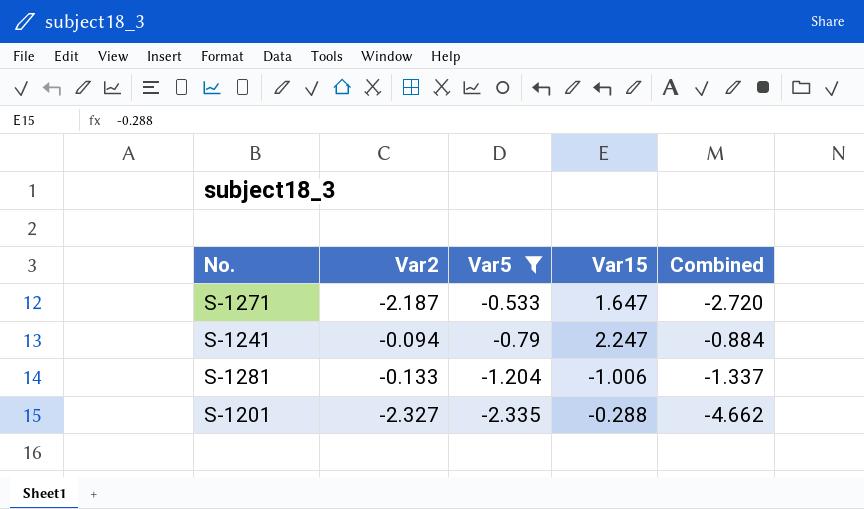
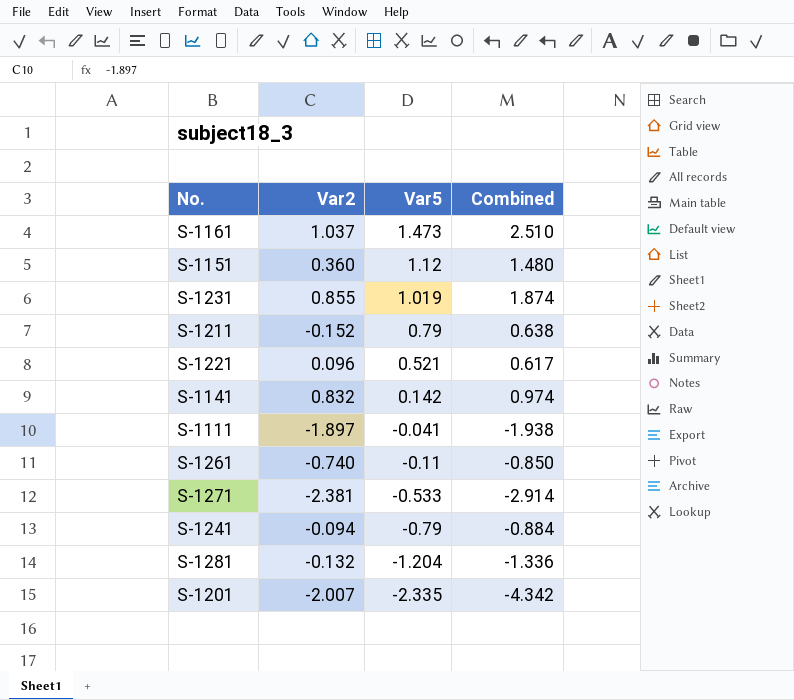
filter: Var5 <= -0.533 -> none
column Var15 | position: 4 -> none
S-1271 | Var2: -2.187 -> -2.381
S-1271 | Combined: -2.720 -> -2.914
S-1281 | Var2: -0.133 -> -0.132
S-1281 | Combined: -1.337 -> -1.336
S-1201 | Var2: -2.327 -> -2.007
S-1201 | Combined: -4.662 -> -4.342

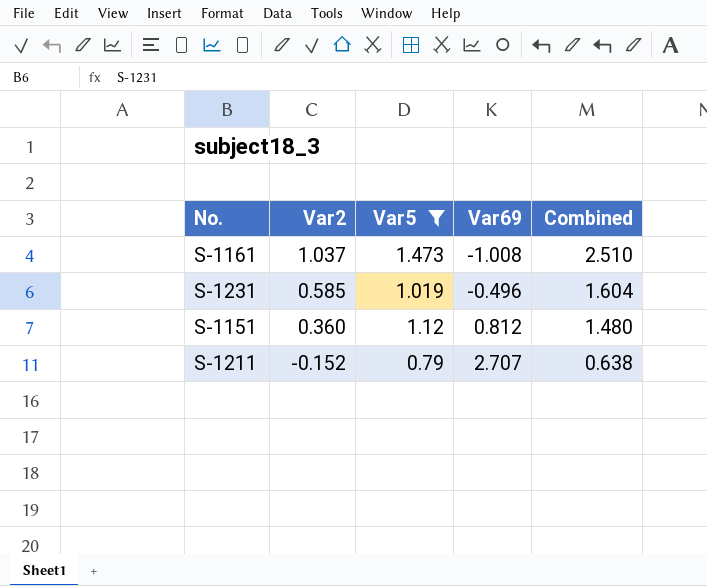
filter: none -> Var5 >= 0.79
row order: Var5 descending -> Var2 descending
column Var69 | position: none -> 4
S-1231 | Var2: 0.855 -> 0.585
S-1231 | Combined: 1.874 -> 1.604

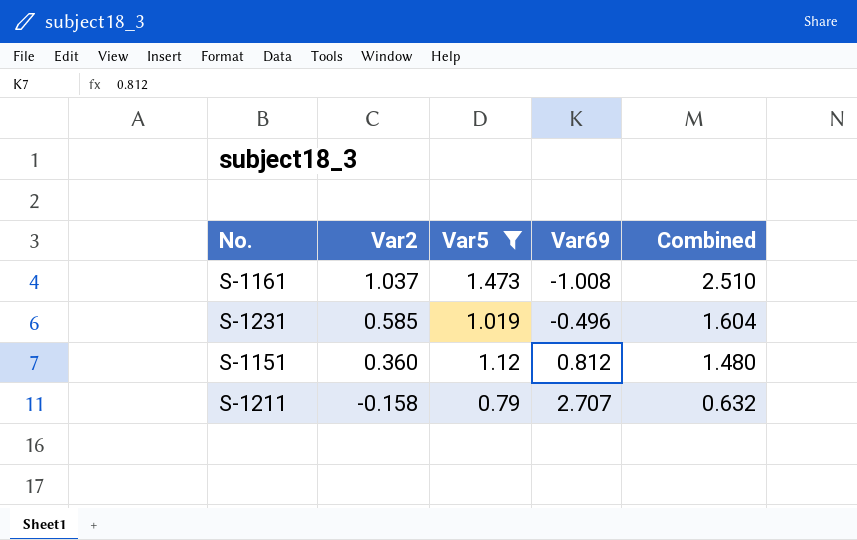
S-1211 | Var2: -0.152 -> -0.158
S-1211 | Combined: 0.638 -> 0.632

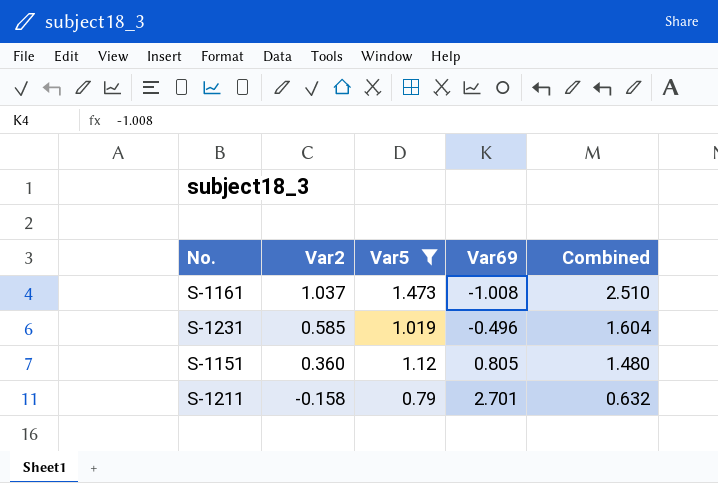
S-1151 | Var69: 0.812 -> 0.805
S-1211 | Var69: 2.707 -> 2.701

